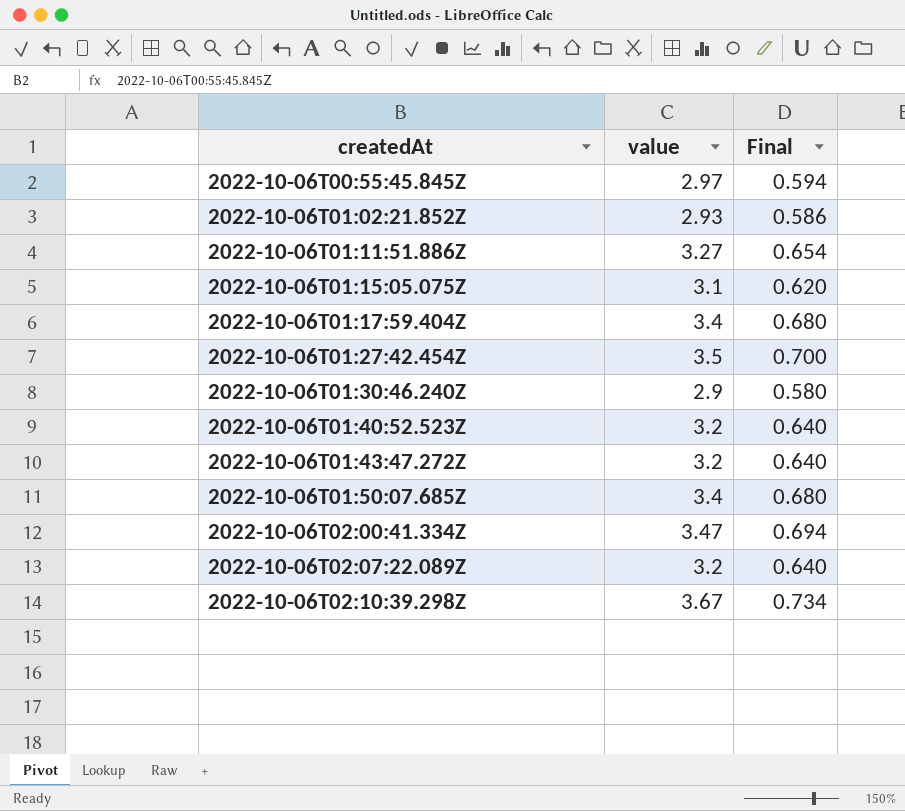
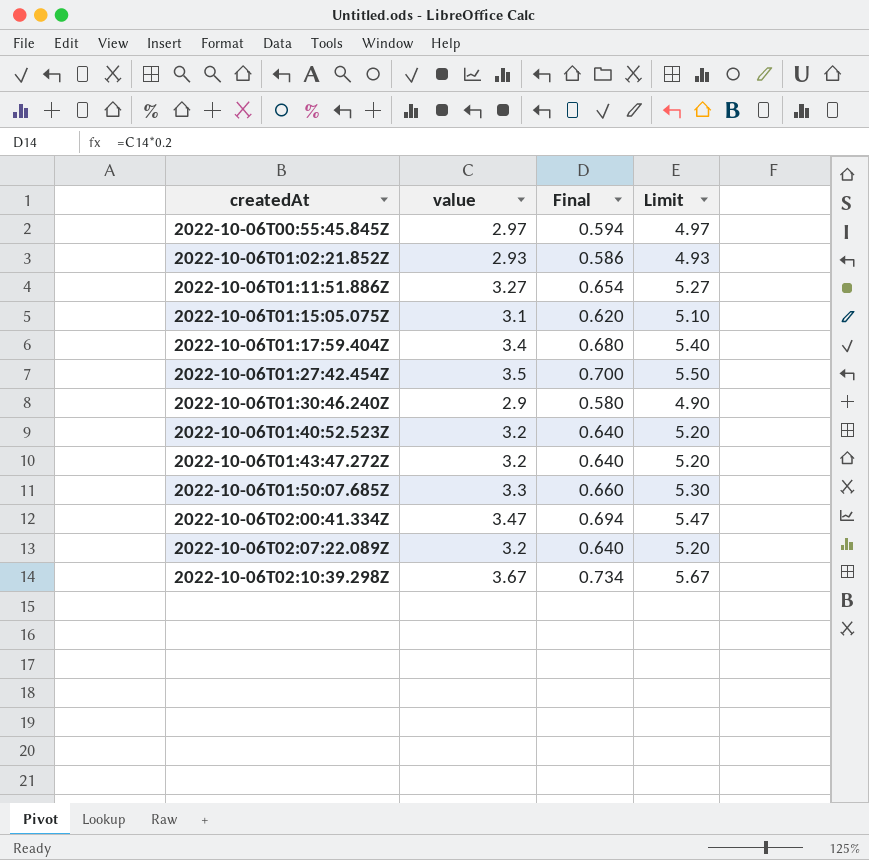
column Limit | formula: none -> [value] + 2
2022-10-06T01:50:07.685Z | value: 3.4 -> 3.3
2022-10-06T01:50:07.685Z | Final: 0.680 -> 0.660

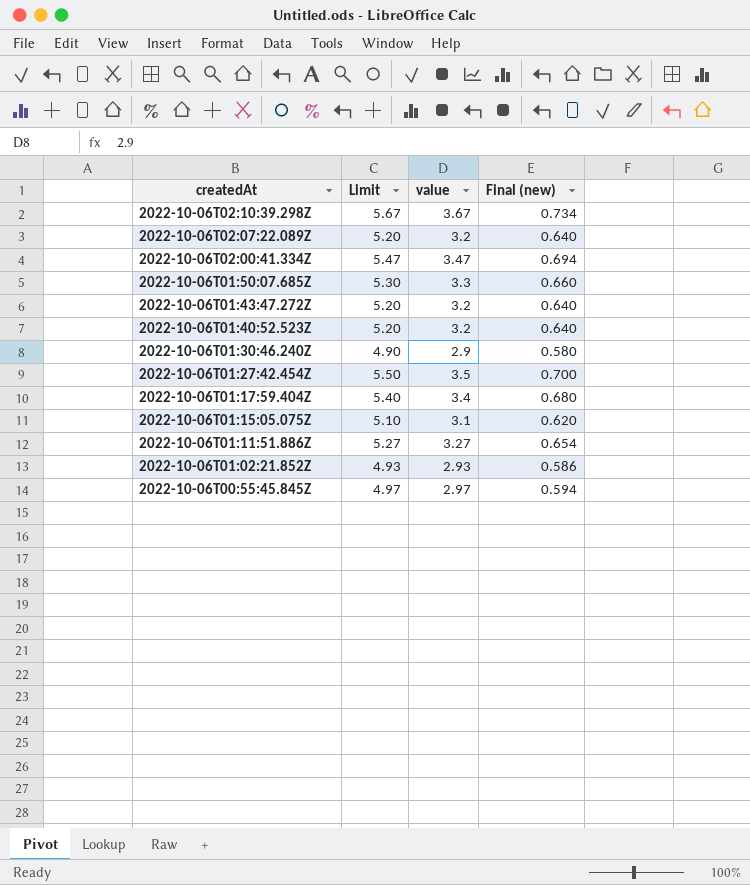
row order: createdAt ascending -> createdAt descending
column Limit | position: 4 -> 2
column name: Final -> Final (new)

